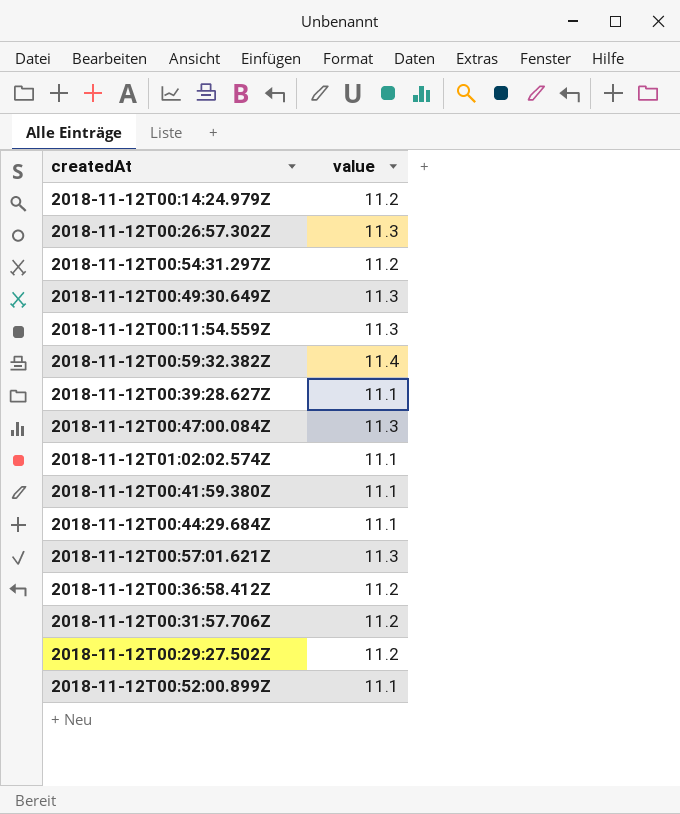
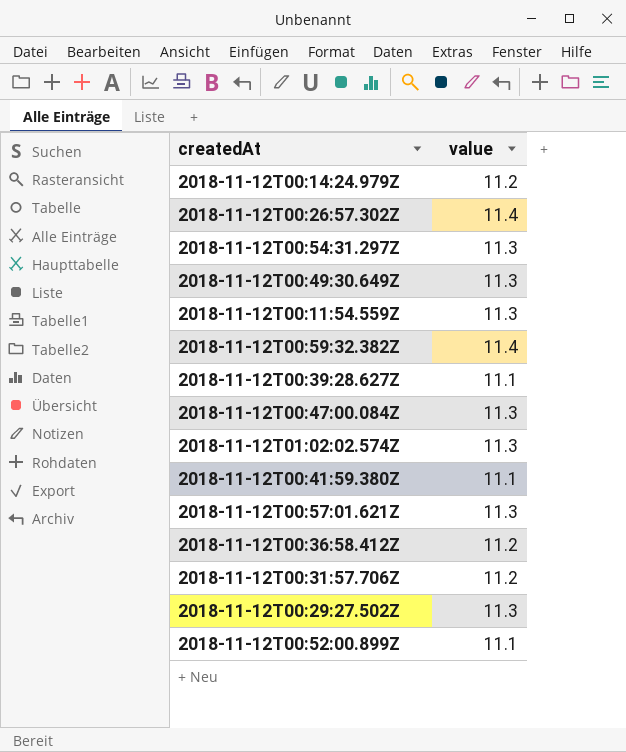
row 2018-11-12T00:44:29.684Z: 11.1 -> none
2018-11-12T00:26:57.302Z | value: 11.3 -> 11.4
2018-11-12T00:54:31.297Z | value: 11.2 -> 11.3
2018-11-12T01:02:02.574Z | value: 11.1 -> 11.3
2018-11-12T00:29:27.502Z | value: 11.2 -> 11.3

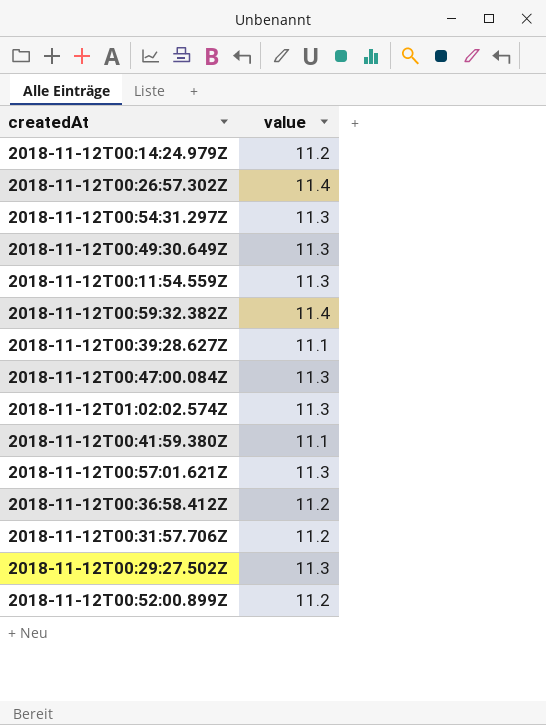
2018-11-12T00:52:00.899Z | value: 11.1 -> 11.2

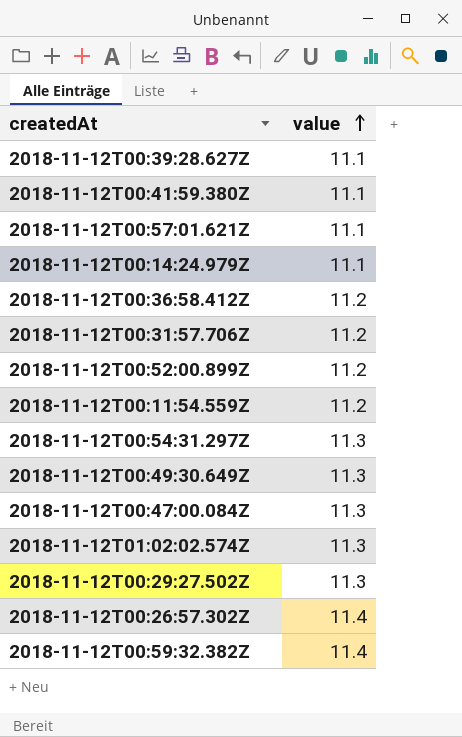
row order: none -> value ascending
2018-11-12T00:57:01.621Z | value: 11.3 -> 11.1
2018-11-12T00:14:24.979Z | value: 11.2 -> 11.1
2018-11-12T00:11:54.559Z | value: 11.3 -> 11.2

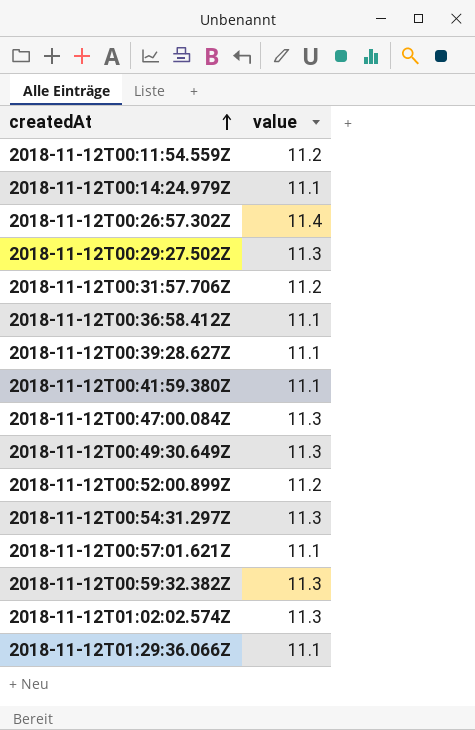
row order: value ascending -> createdAt ascending
2018-11-12T00:36:58.412Z | value: 11.2 -> 11.1
2018-11-12T00:59:32.382Z | value: 11.4 -> 11.3
row 2018-11-12T01:29:36.066Z: none -> 11.1

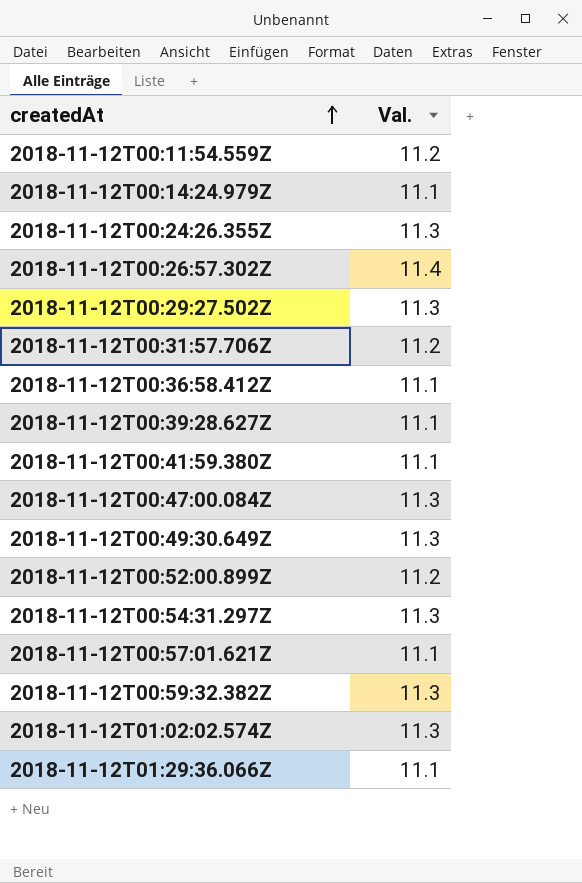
column name: value -> Val.
row 2018-11-12T00:24:26.355Z: none -> 11.3

